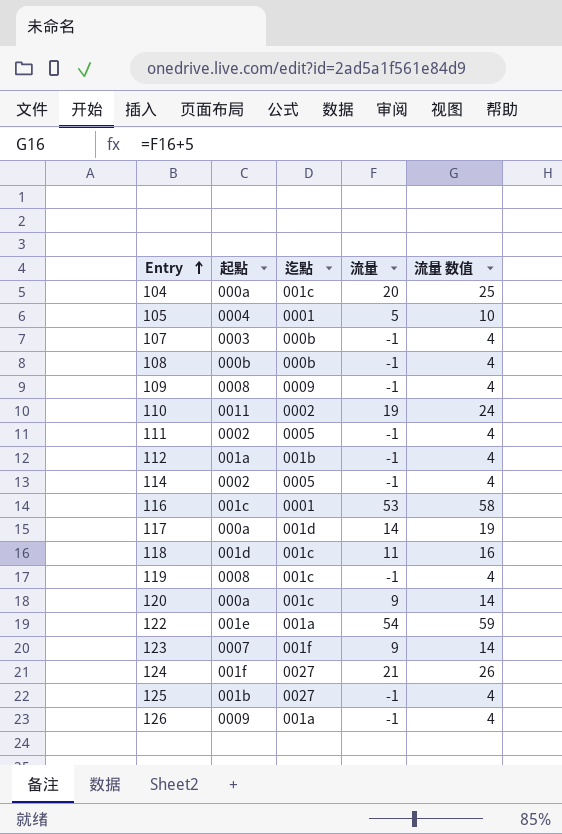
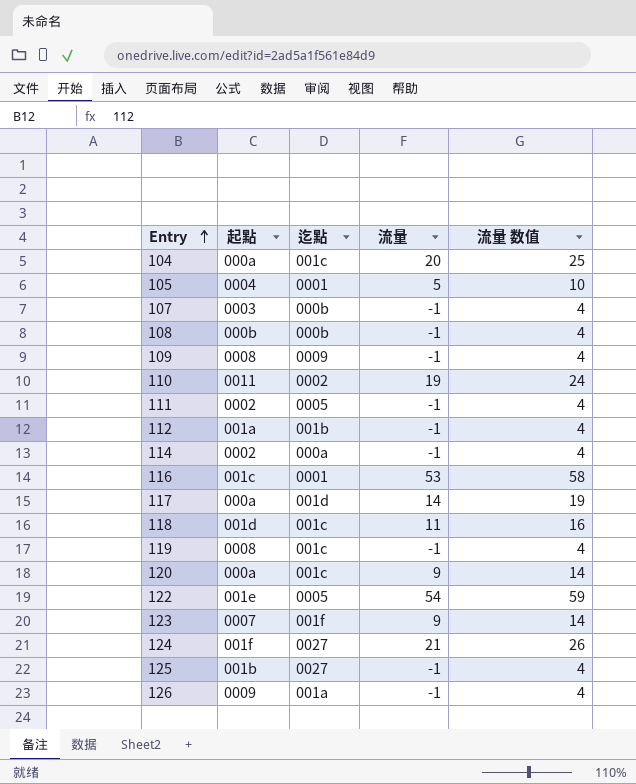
114 | 迄點: 0005 -> 000a
122 | 迄點: 001a -> 0005

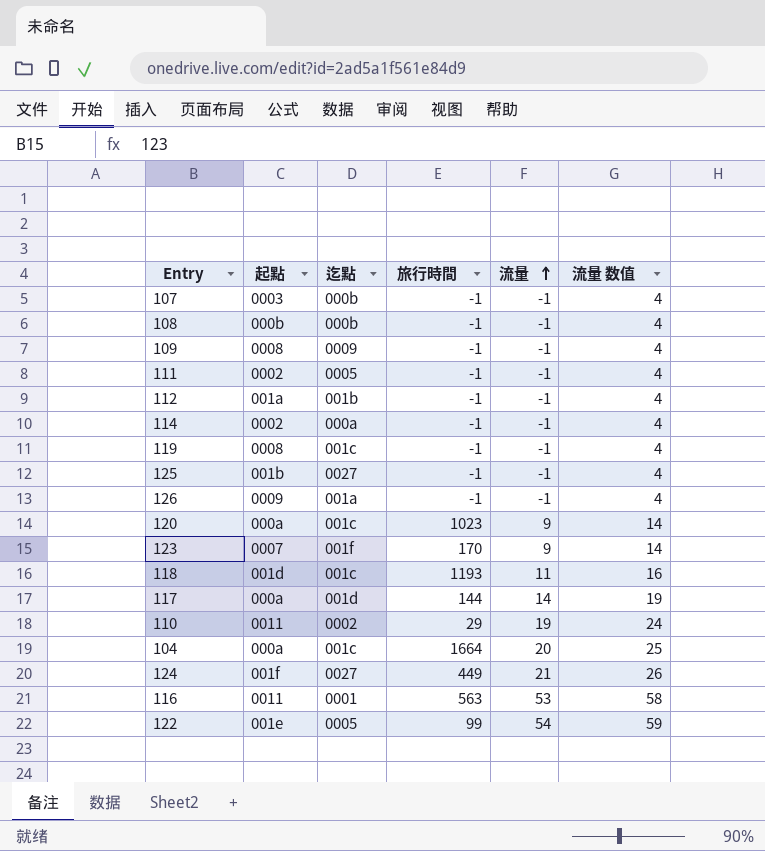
row order: Entry ascending -> 流量 ascending
column 旅行時間 | position: none -> 4
row 105: 0004 | 0001 | 5 | 10 -> none
116 | 起點: 001c -> 0011

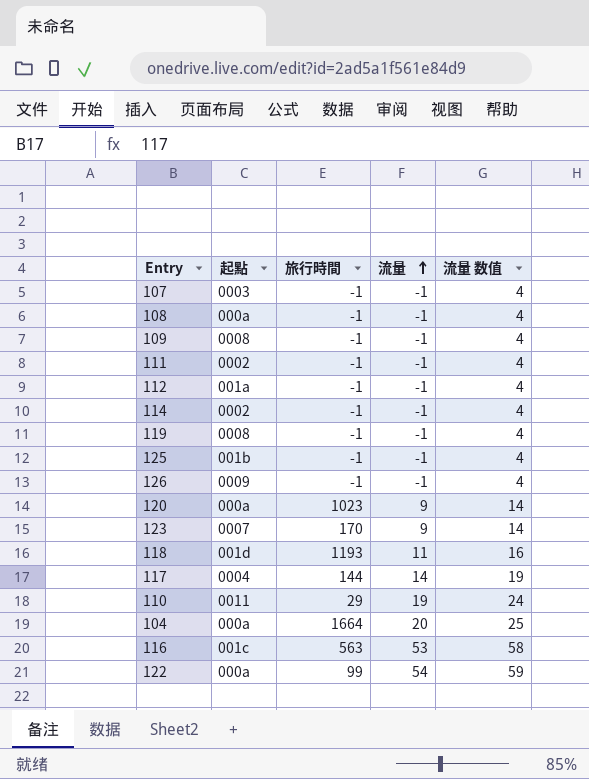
column 迄點 | position: 3 -> none
row 124: 001f | 0027 | 449 | 21 | 26 -> none
108 | 起點: 000b -> 000a
117 | 起點: 000a -> 0004
116 | 起點: 0011 -> 001c
122 | 起點: 001e -> 000a

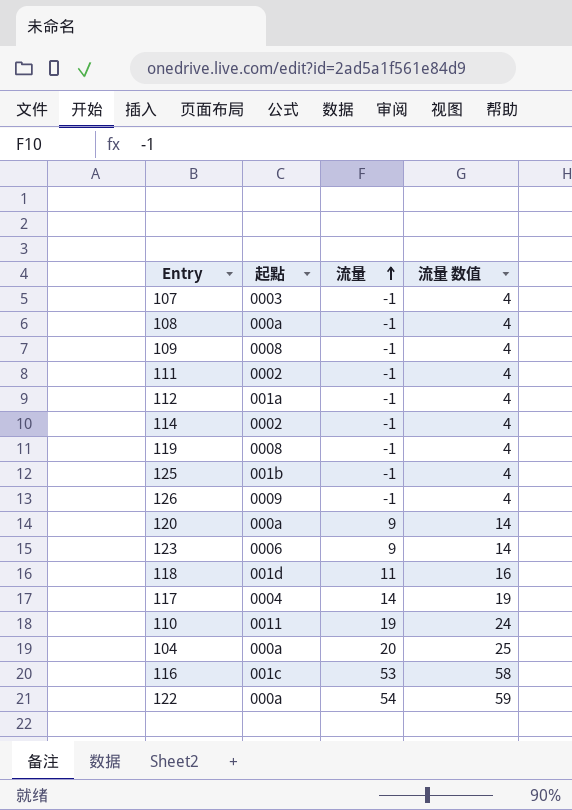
column 旅行時間 | position: 3 -> none
123 | 起點: 0007 -> 0006

